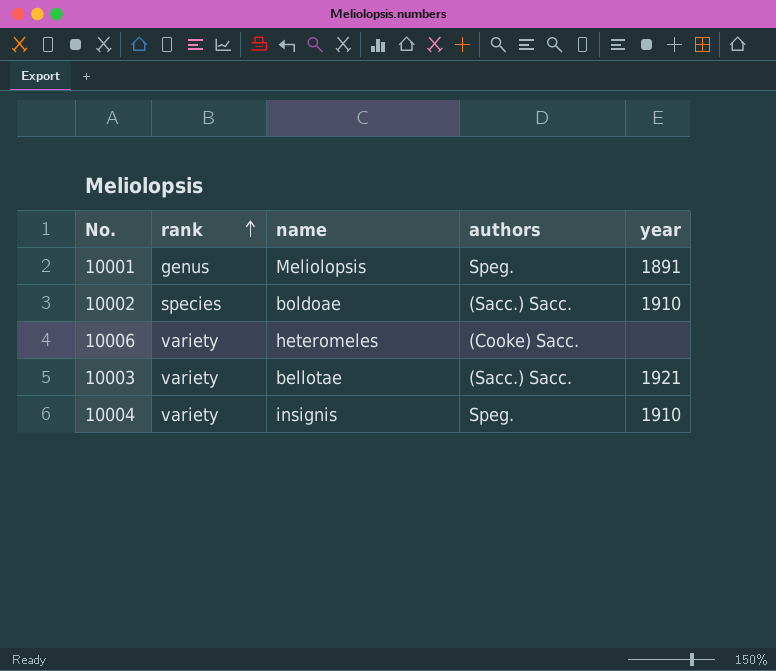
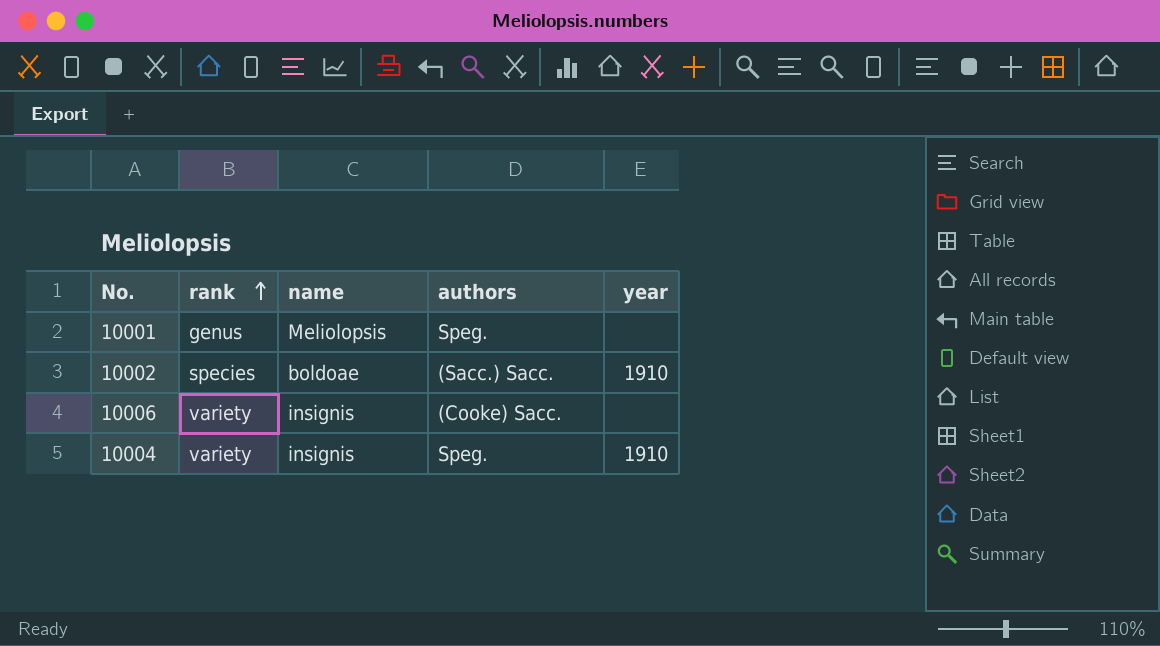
row 10003: variety | bellotae | (Sacc.) Sacc. | 1921 -> none
10001 | year: 1891 -> none
10006 | name: heteromeles -> insignis

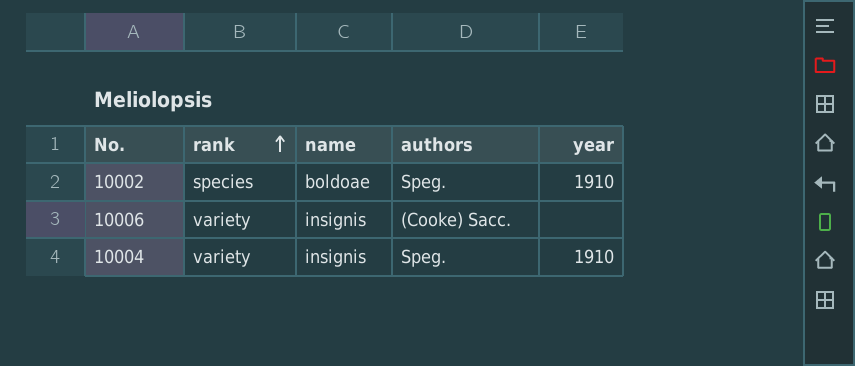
row 10001: genus | Meliolopsis | Speg. | none -> none
10002 | authors: (Sacc.) Sacc. -> Speg.

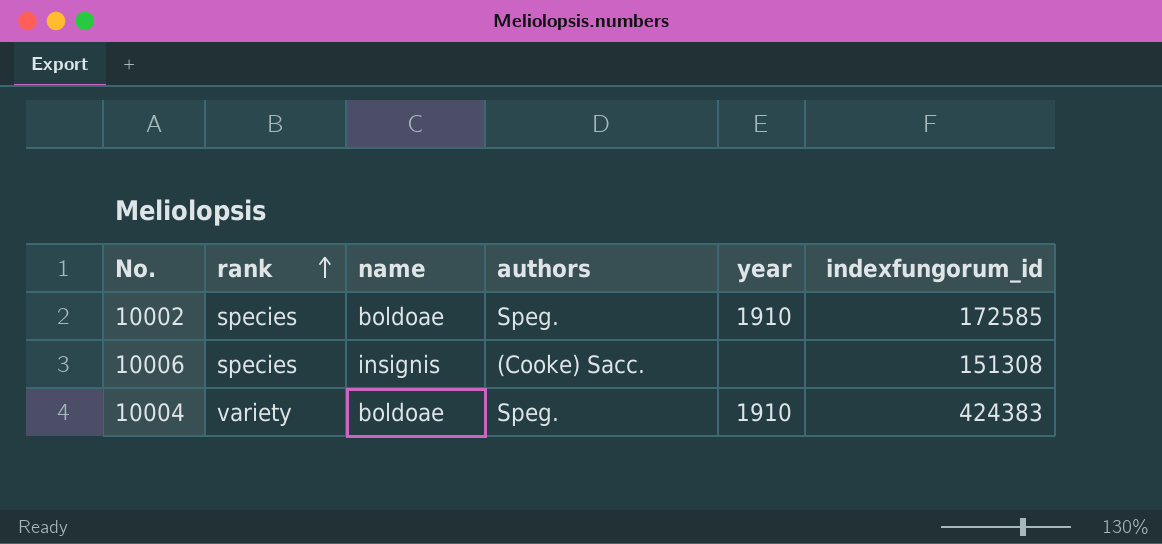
column indexfungorum_id | position: none -> 6
10006 | rank: variety -> species
10004 | name: insignis -> boldoae

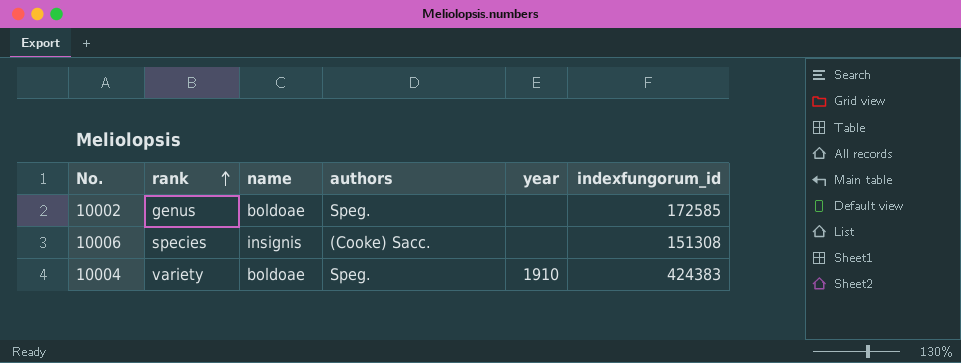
10002 | rank: species -> genus
10002 | year: 1910 -> none

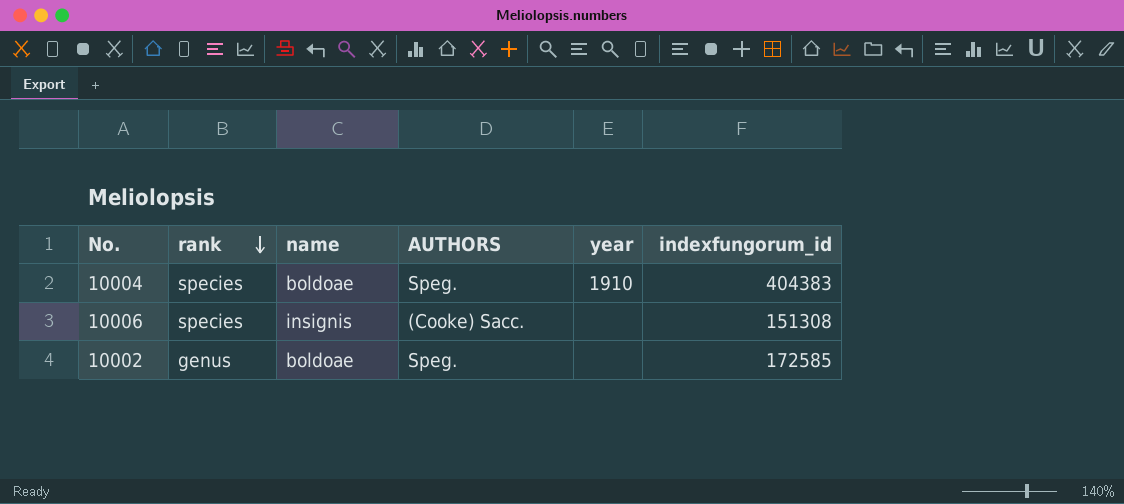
row order: rank ascending -> rank descending
column name: authors -> AUTHORS
10004 | rank: variety -> species
10004 | indexfungorum_id: 424383 -> 404383

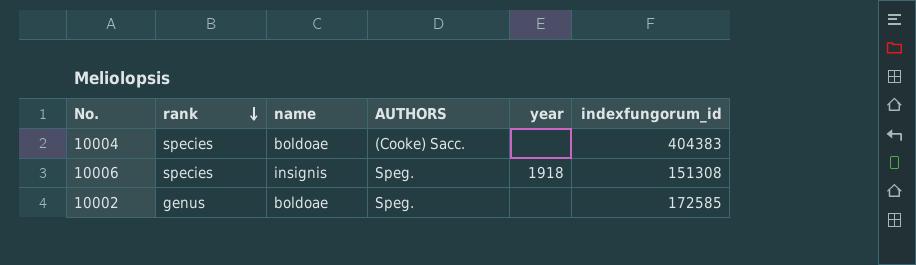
10004 | AUTHORS: Speg. -> (Cooke) Sacc.
10004 | year: 1910 -> none
10006 | AUTHORS: (Cooke) Sacc. -> Speg.
10006 | year: none -> 1918

